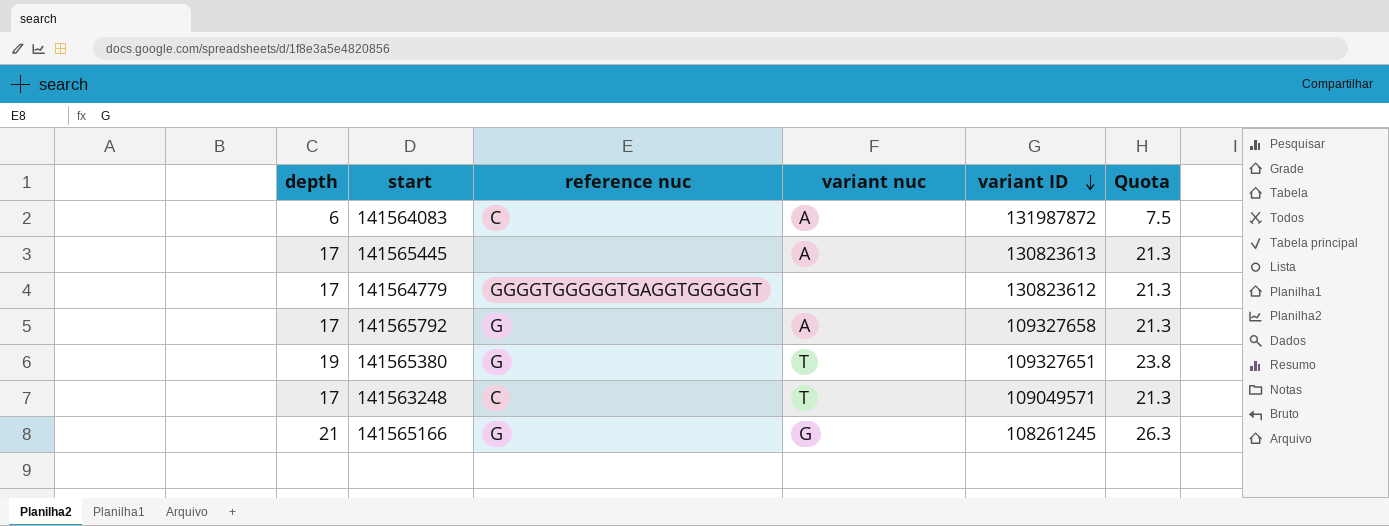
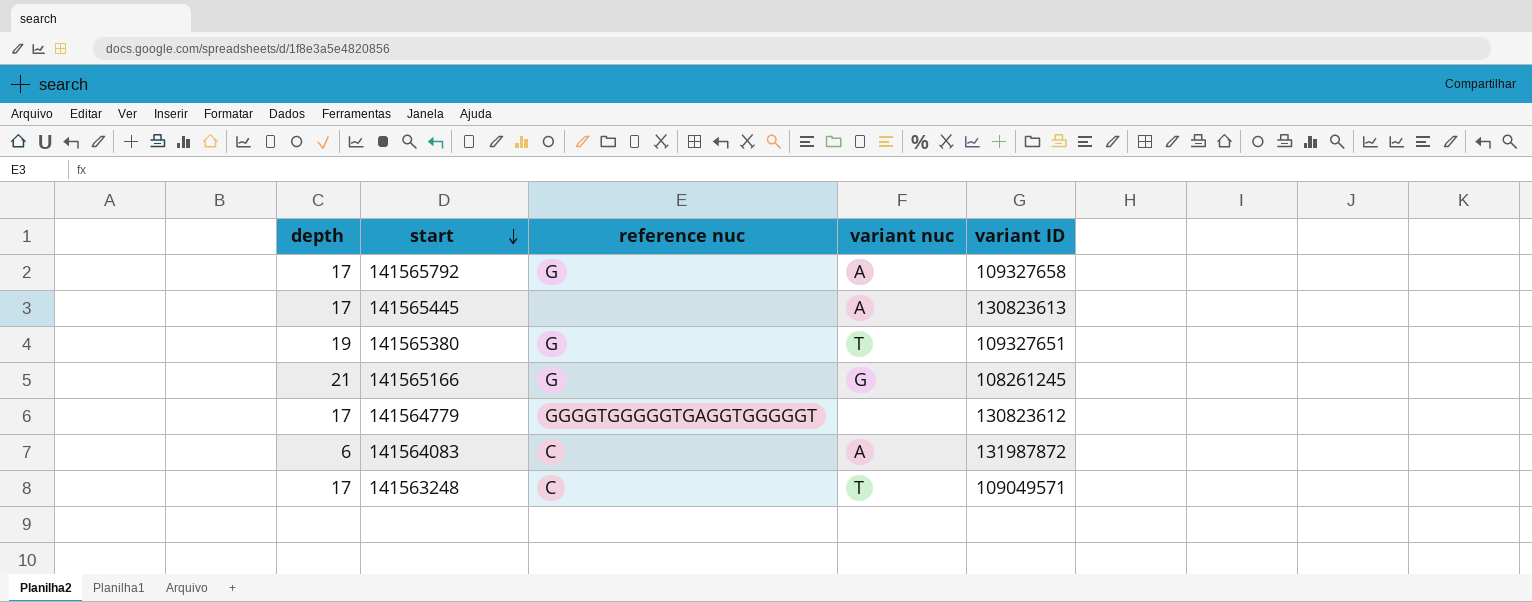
row order: variant ID descending -> start descending
column Quota | formula: [depth] * 1.25 -> none

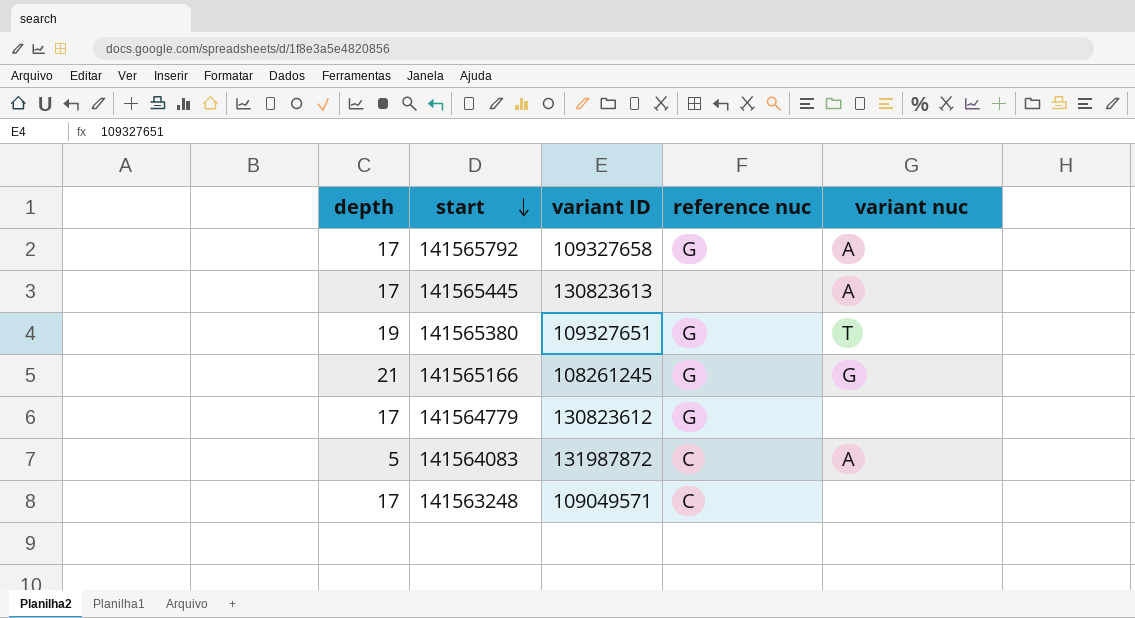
column variant ID | position: 5 -> 3
141564779 | reference nuc: GGGGTGGGGGTGAGGTGGGGGT -> G
141564083 | depth: 6 -> 5
141563248 | variant nuc: T -> none

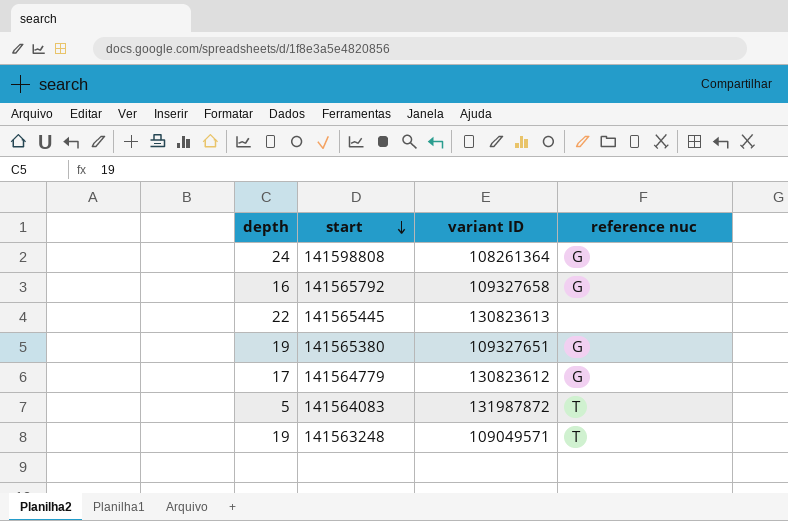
column variant nuc | position: 5 -> none
row 141565166: 21 | 108261245 | G | G -> none
row 141598808: none -> 24 | 108261364 | G
141565792 | depth: 17 -> 16
141565445 | depth: 17 -> 22
141564083 | reference nuc: C -> T
141563248 | depth: 17 -> 19
141563248 | reference nuc: C -> T

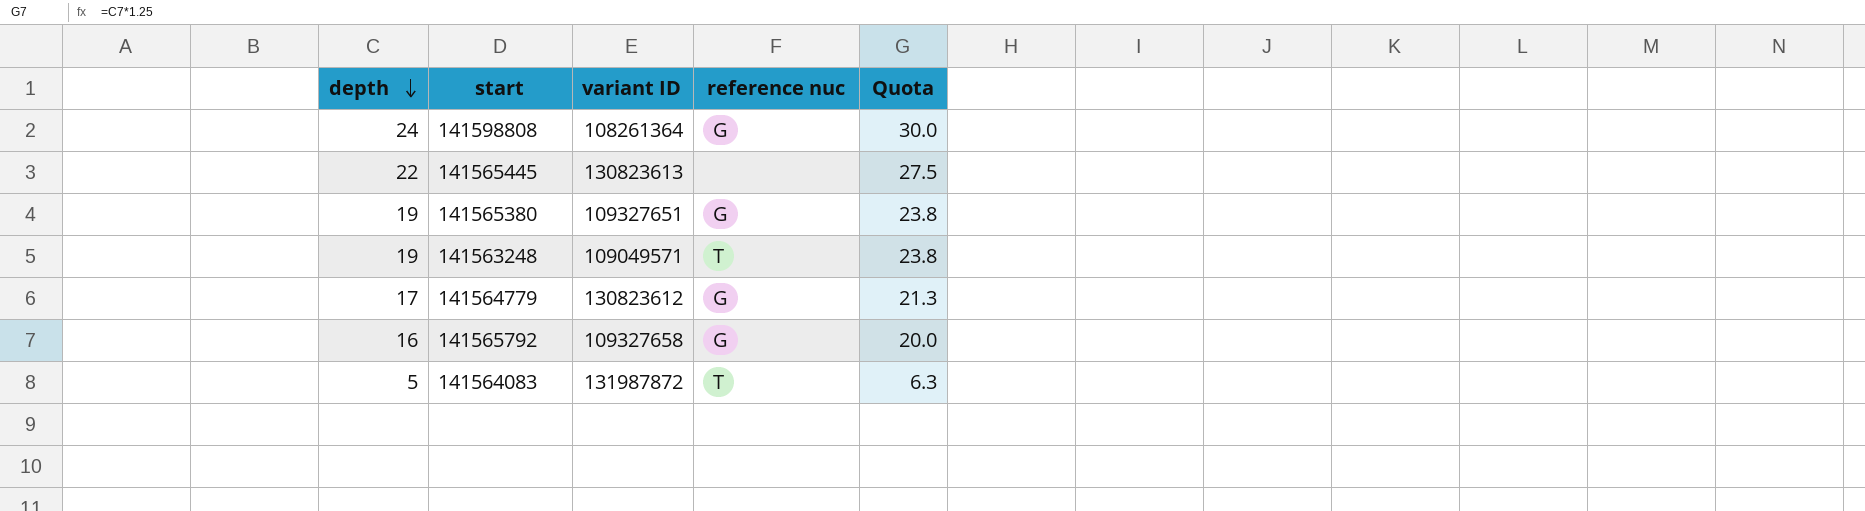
row order: start descending -> depth descending
column Quota | formula: none -> [depth] * 1.25

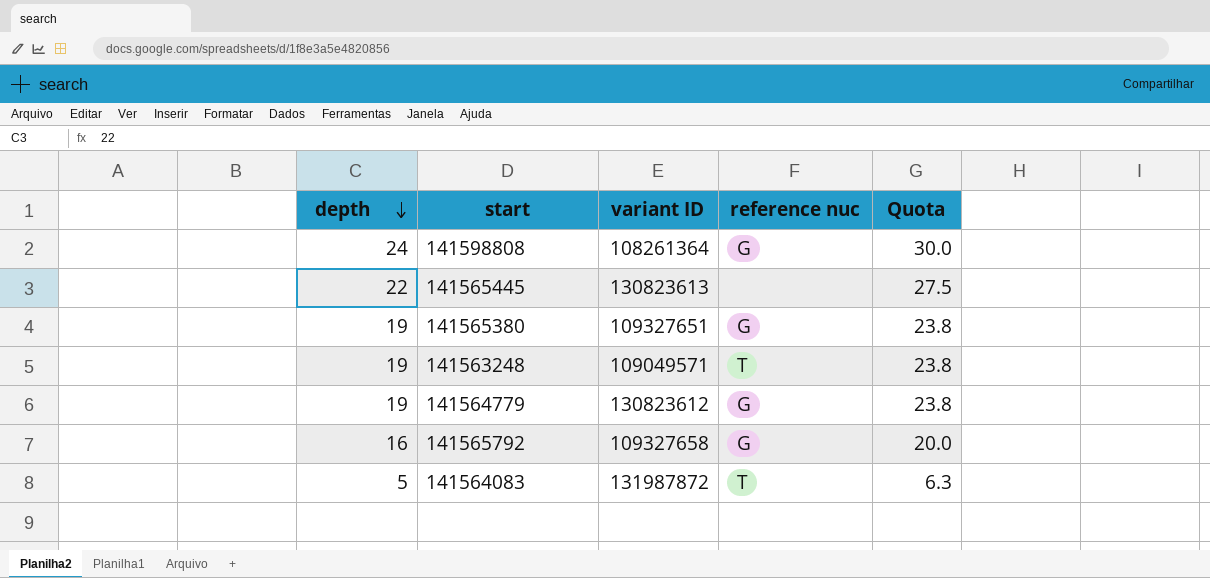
141564779 | depth: 17 -> 19
141564779 | Quota: 21.3 -> 23.8

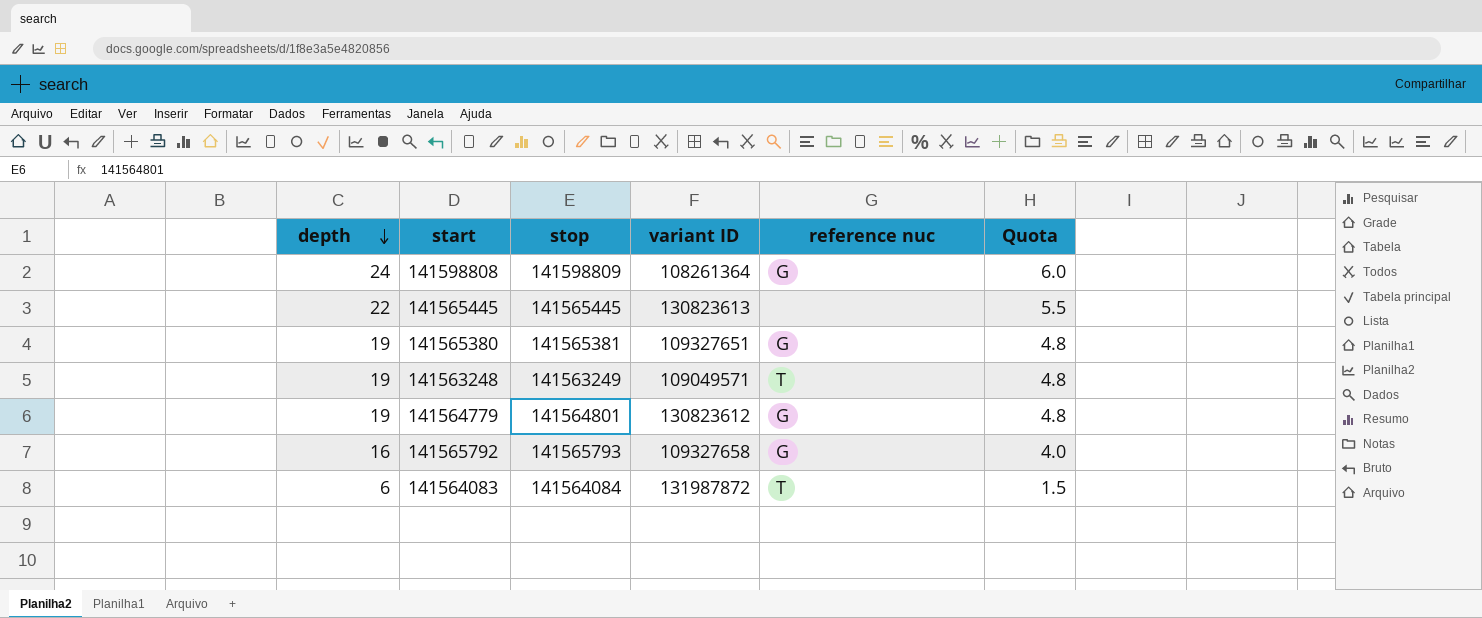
column stop | position: none -> 3
column Quota | formula: [depth] * 1.25 -> [depth] * 0.25
141564083 | depth: 5 -> 6

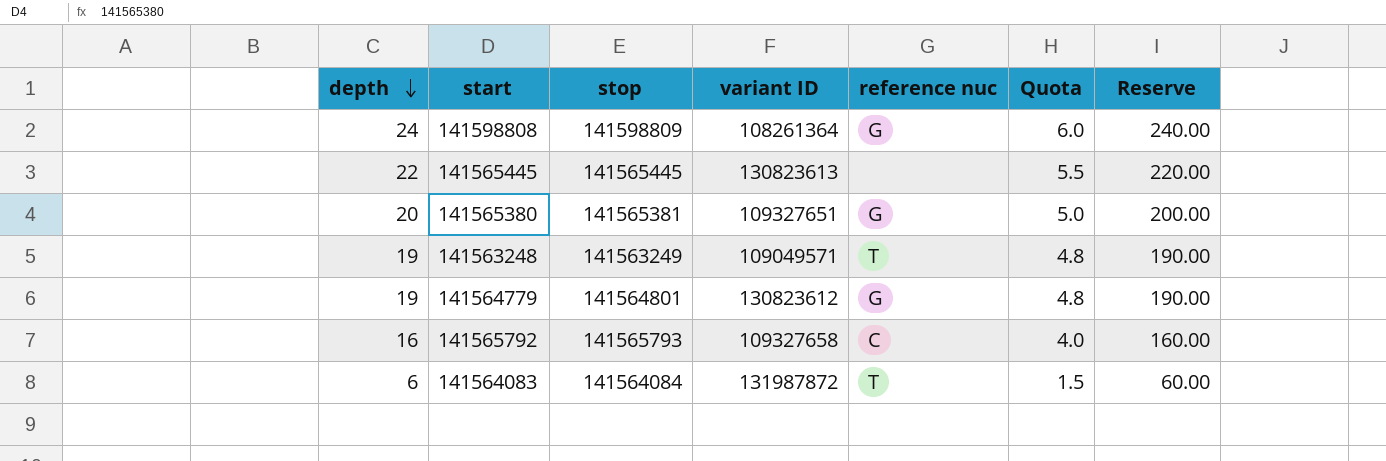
column Reserve | formula: none -> [depth] * 10
141565380 | depth: 19 -> 20
141565380 | Quota: 4.8 -> 5.0
141565792 | reference nuc: G -> C

